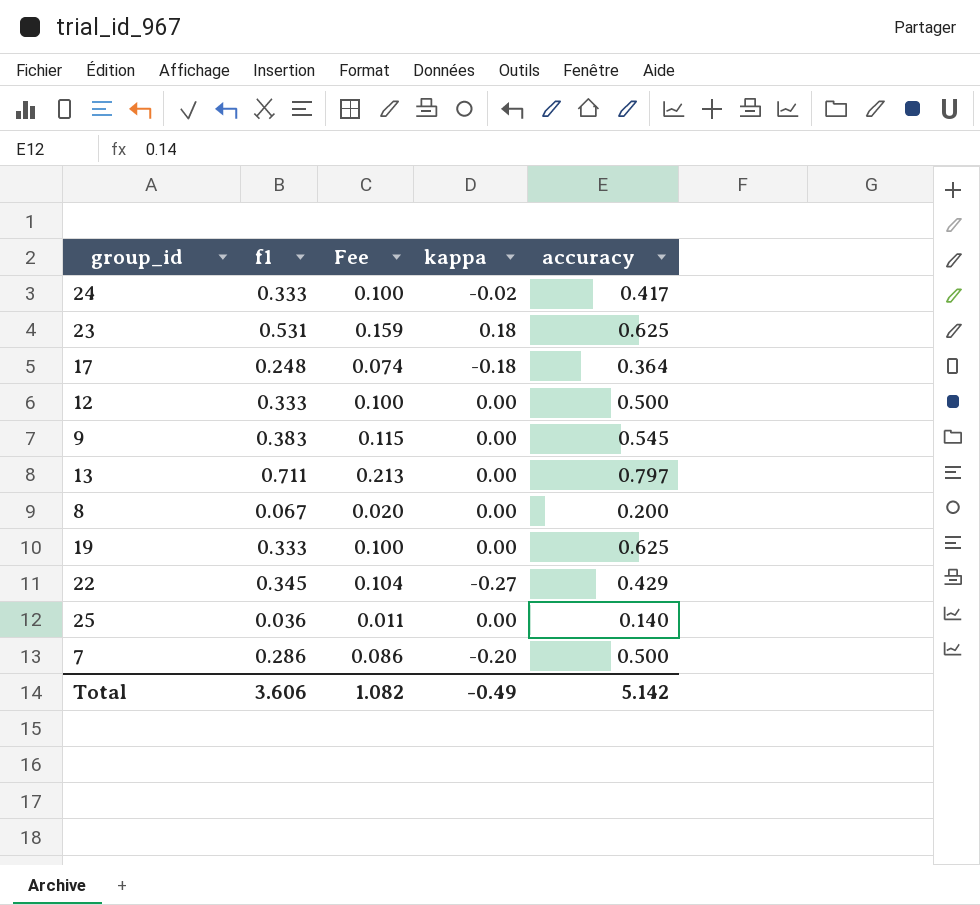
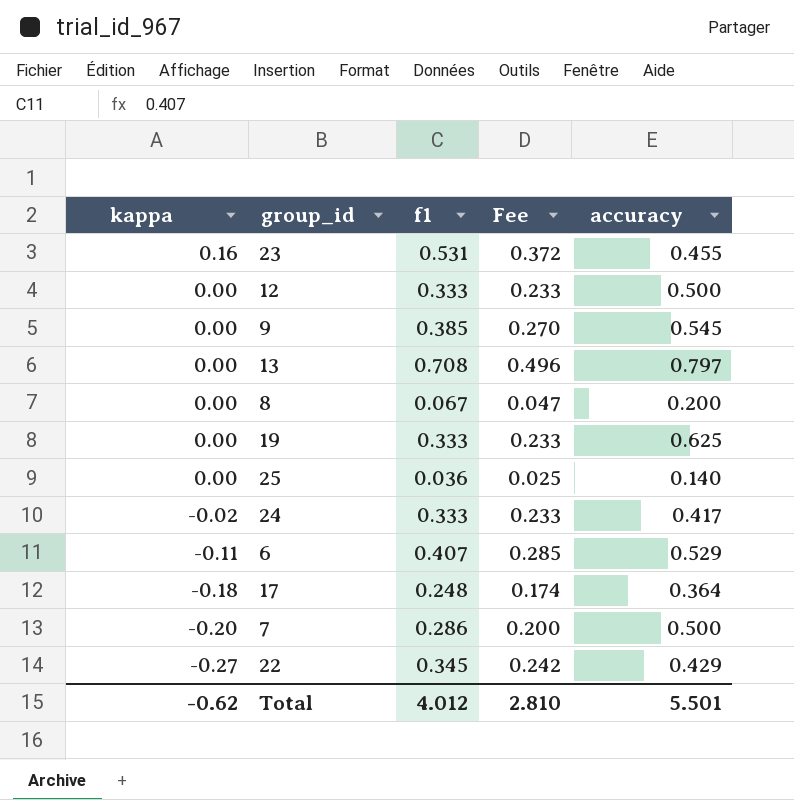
row order: none -> kappa descending
column kappa | position: 4 -> 1
column Fee | formula: [f1] * 0.3 -> [f1] * 0.7
23 | kappa: 0.18 -> 0.16
23 | accuracy: 0.625 -> 0.455
9 | f1: 0.383 -> 0.385
13 | f1: 0.711 -> 0.708
row 6: none -> -0.11 | 0.407 | 0.285 | 0.529
Total | kappa: -0.49 -> -0.62
Total | f1: 3.606 -> 4.012
Total | Fee: 1.082 -> 2.810
Total | accuracy: 5.142 -> 5.501

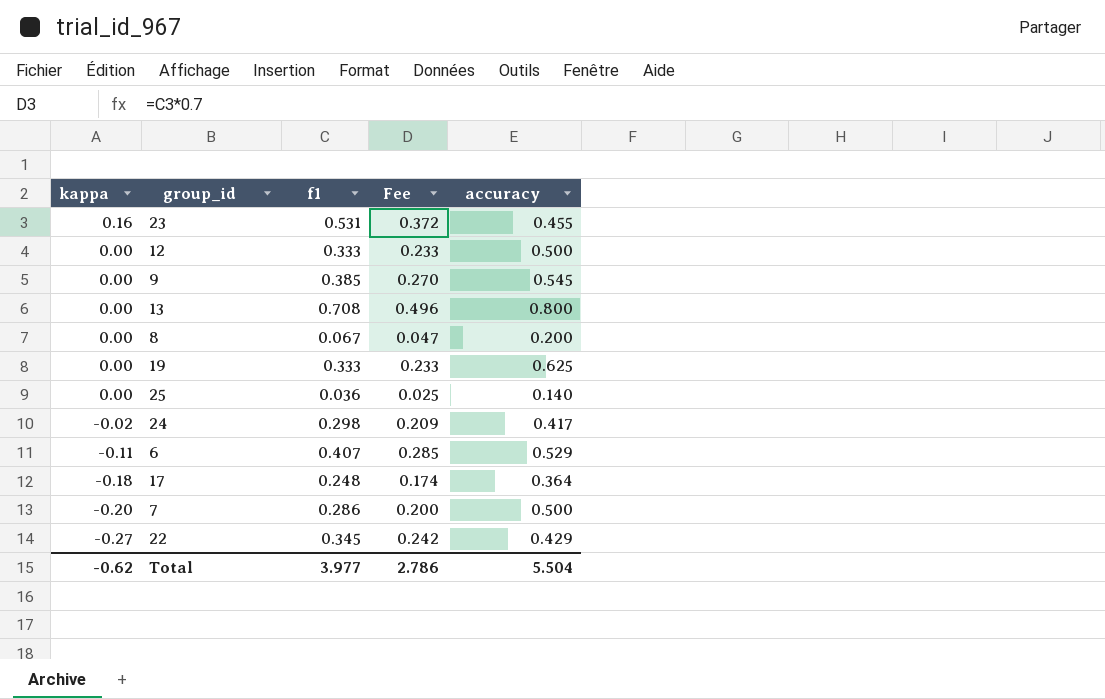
13 | accuracy: 0.797 -> 0.800
24 | f1: 0.333 -> 0.298
24 | Fee: 0.233 -> 0.209
Total | f1: 4.012 -> 3.977
Total | Fee: 2.810 -> 2.786
Total | accuracy: 5.501 -> 5.504

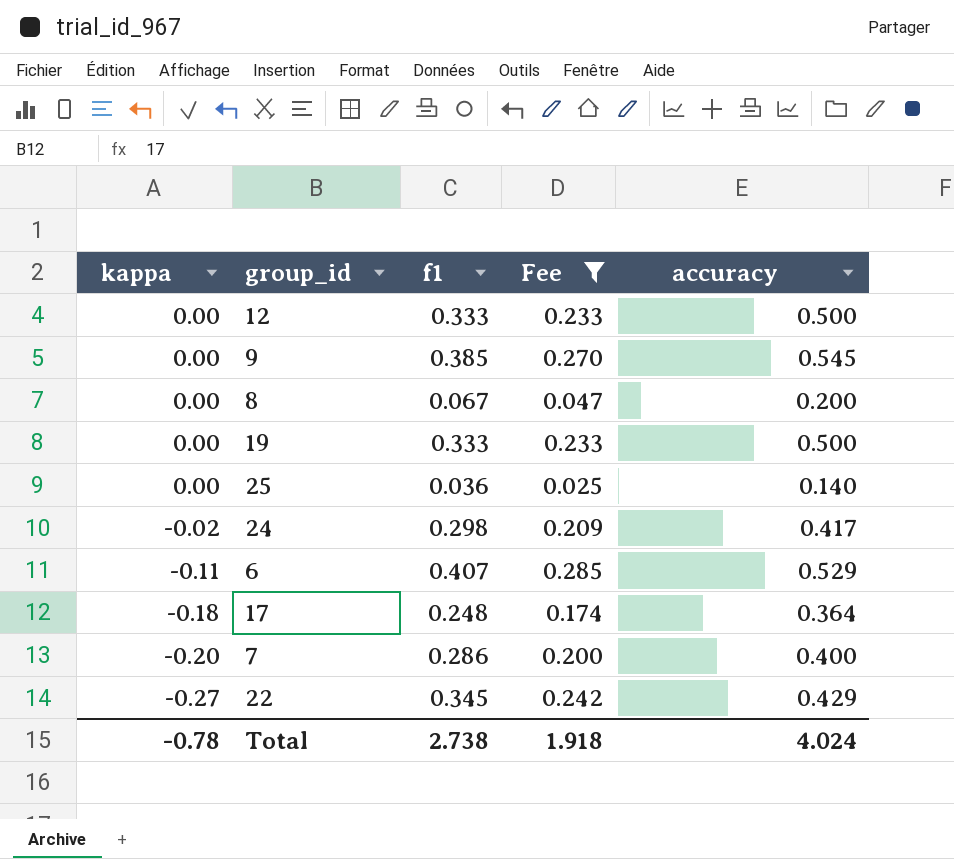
filter: none -> Fee <= 0.285
19 | accuracy: 0.625 -> 0.500
7 | accuracy: 0.500 -> 0.400
Total | kappa: -0.62 -> -0.78
Total | f1: 3.977 -> 2.738
Total | Fee: 2.786 -> 1.918
Total | accuracy: 5.504 -> 4.024

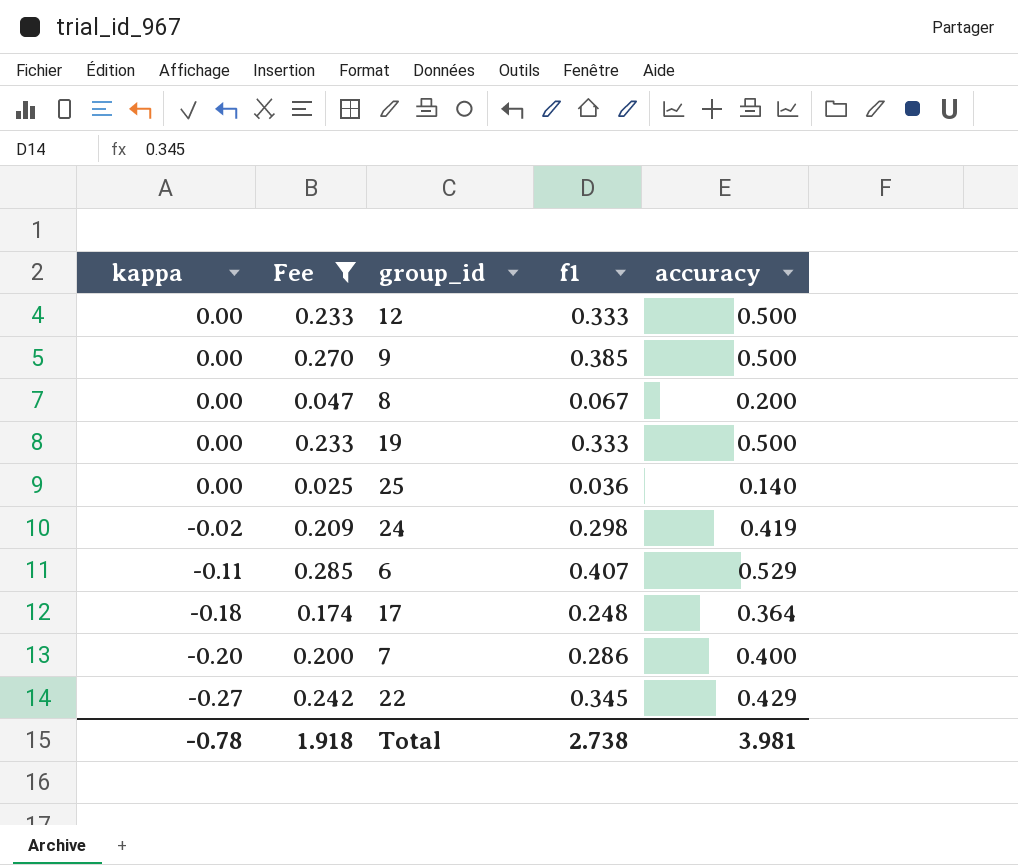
column Fee | position: 4 -> 2
9 | accuracy: 0.545 -> 0.500
24 | accuracy: 0.417 -> 0.419
Total | accuracy: 4.024 -> 3.981

